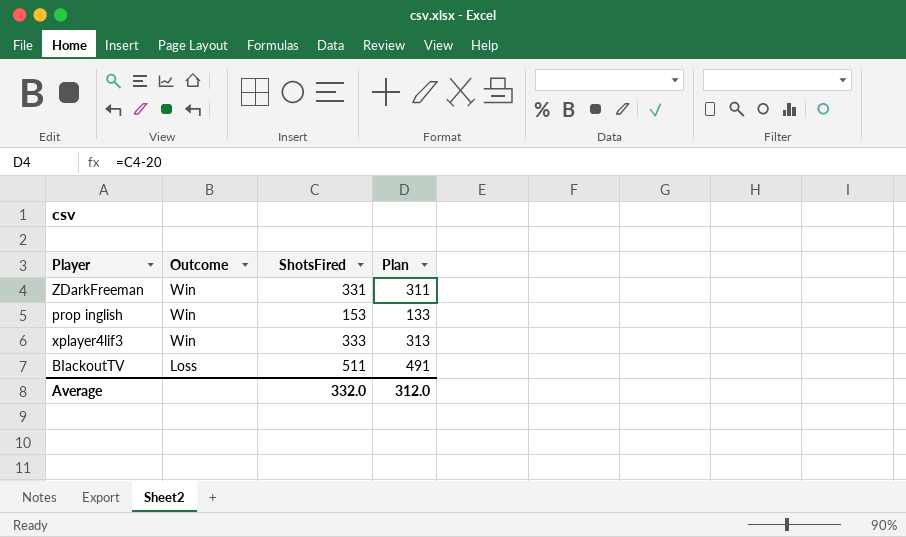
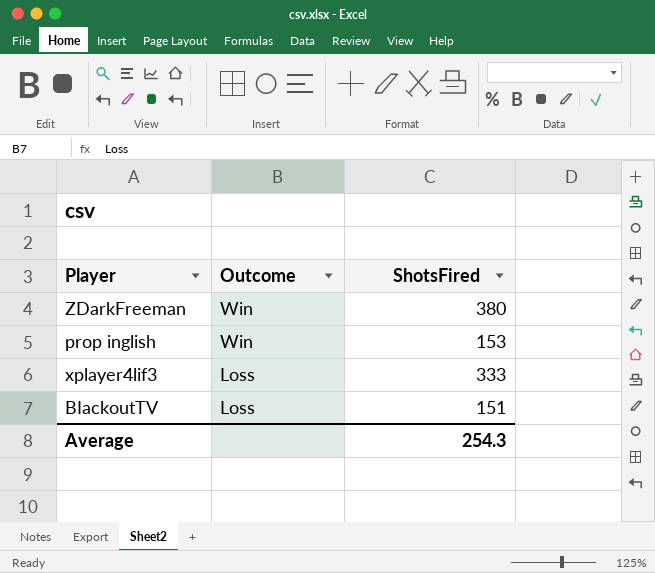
column Plan | formula: [ShotsFired] - 20 -> none
ZDarkFreeman | ShotsFired: 331 -> 380
xplayer4lif3 | Outcome: Win -> Loss
BIackoutTV | ShotsFired: 511 -> 151
Average | ShotsFired: 332.0 -> 254.3

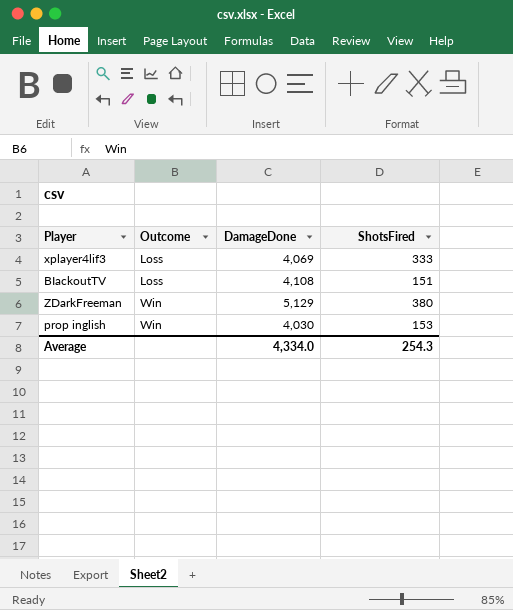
row order: Outcome descending -> Outcome ascending
column DamageDone | position: none -> 3

